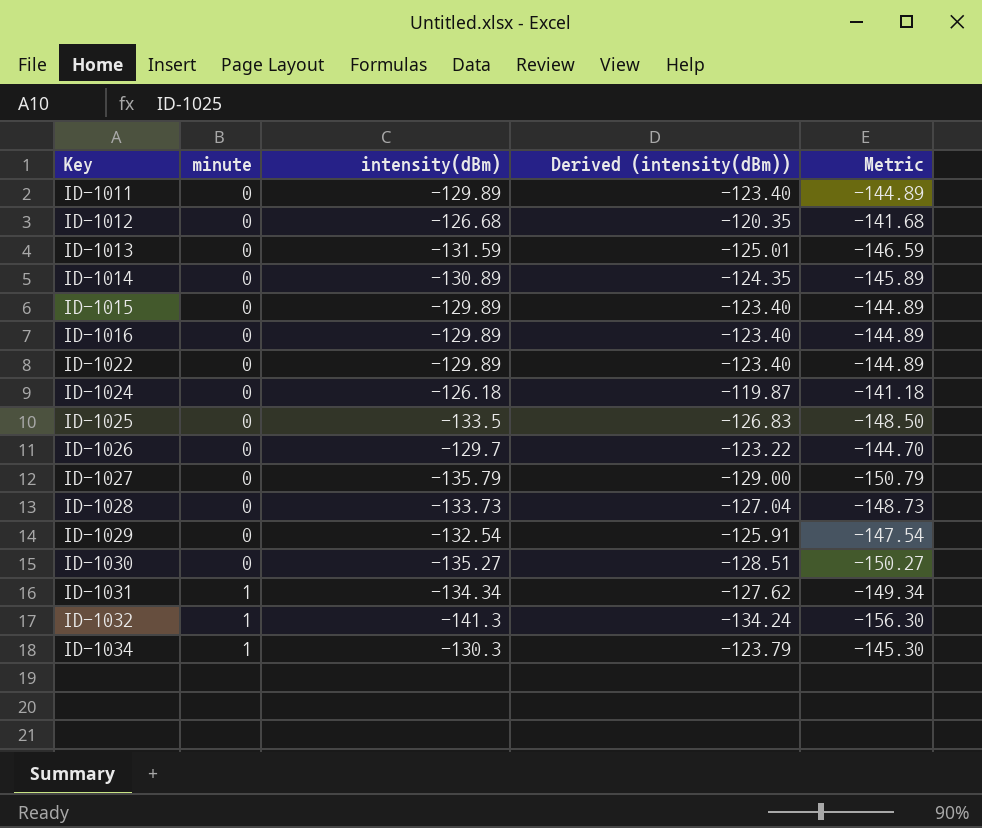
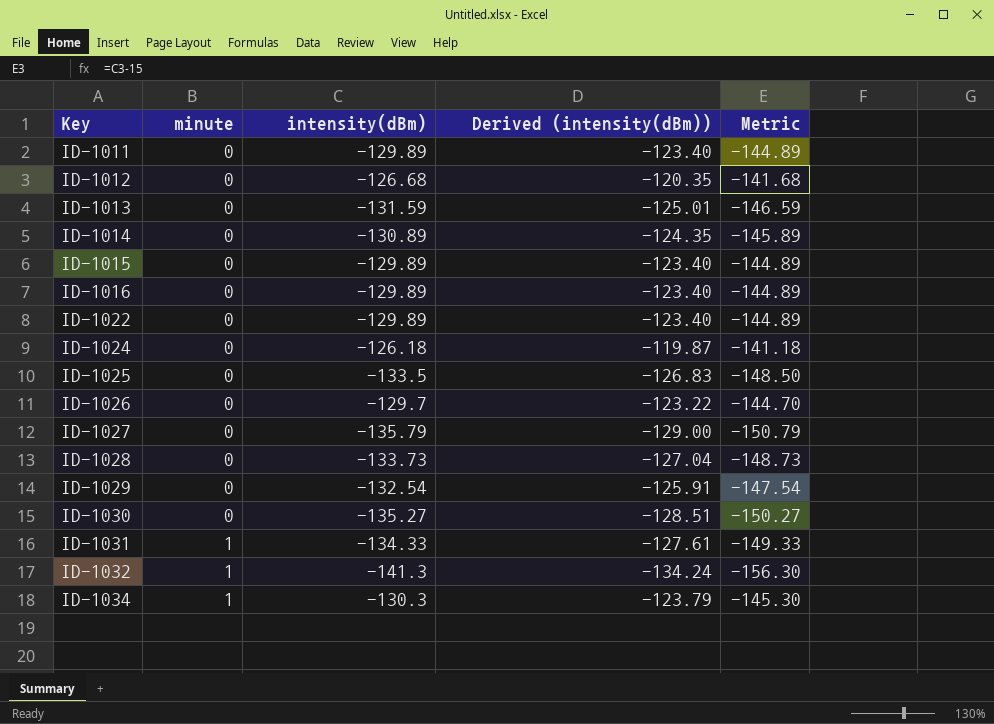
ID-1031 | intensity(dBm): -134.34 -> -134.33
ID-1031 | Derived (intensity(dBm)): -127.62 -> -127.61
ID-1031 | Metric: -149.34 -> -149.33

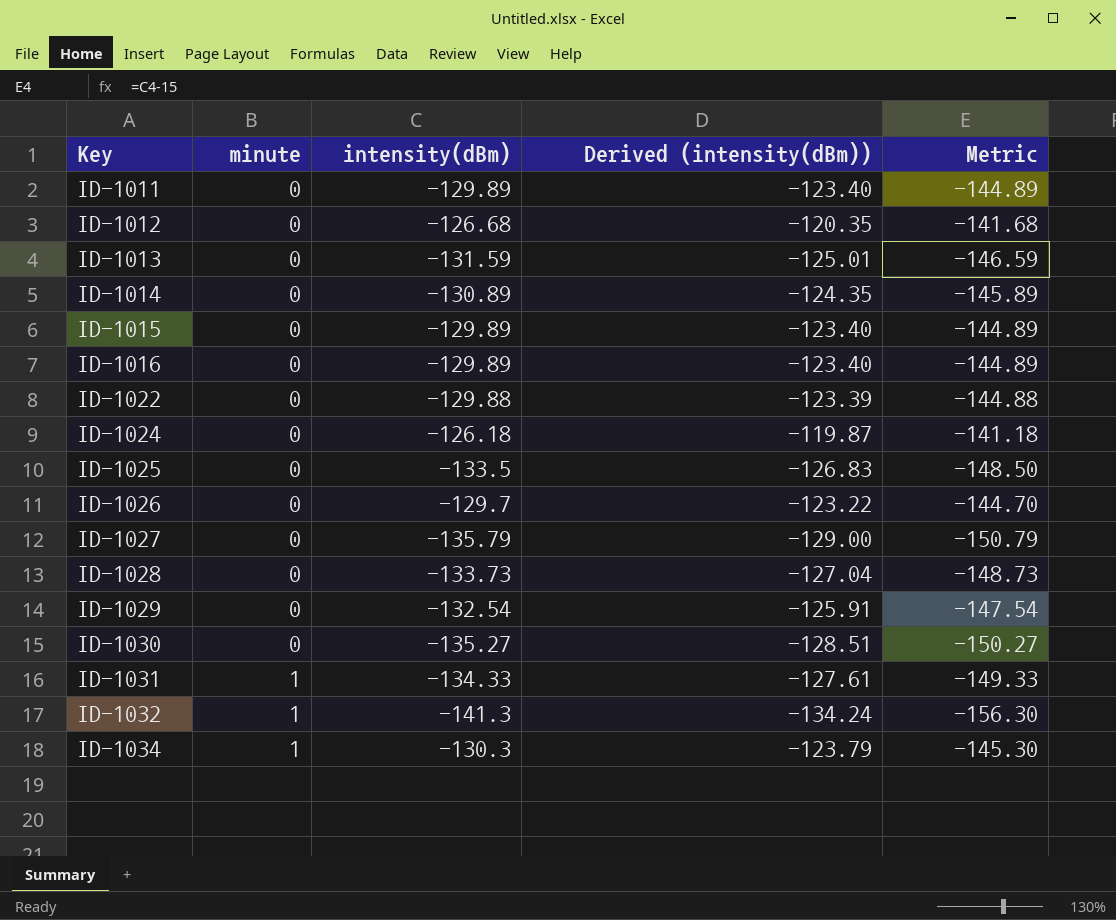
ID-1022 | intensity(dBm): -129.89 -> -129.88
ID-1022 | Derived (intensity(dBm)): -123.40 -> -123.39
ID-1022 | Metric: -144.89 -> -144.88

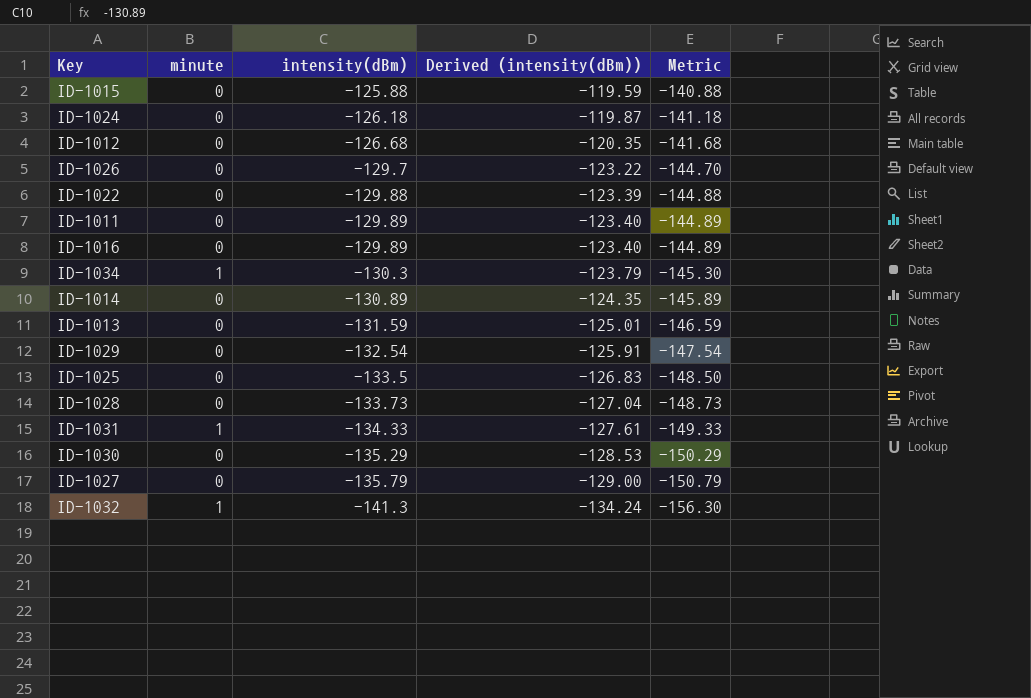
row order: Key ascending -> intensity(dBm) descending
ID-1015 | intensity(dBm): -129.89 -> -125.88
ID-1015 | Derived (intensity(dBm)): -123.40 -> -119.59
ID-1015 | Metric: -144.89 -> -140.88
ID-1030 | intensity(dBm): -135.27 -> -135.29
ID-1030 | Derived (intensity(dBm)): -128.51 -> -128.53
ID-1030 | Metric: -150.27 -> -150.29

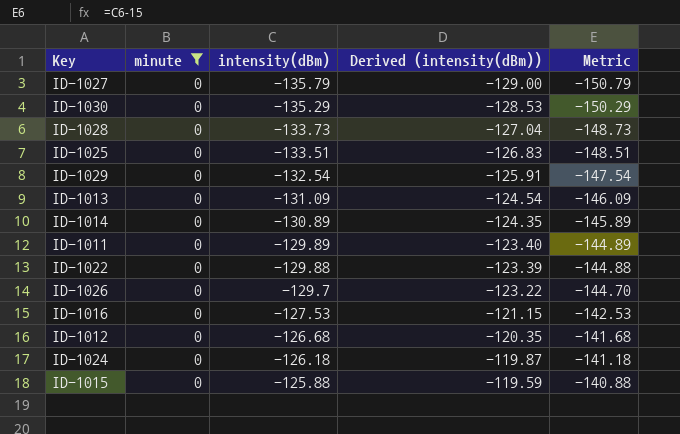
filter: none -> minute = 0
row order: intensity(dBm) descending -> intensity(dBm) ascending
ID-1025 | intensity(dBm): -133.5 -> -133.51
ID-1025 | Metric: -148.50 -> -148.51
ID-1013 | intensity(dBm): -131.59 -> -131.09
ID-1013 | Derived (intensity(dBm)): -125.01 -> -124.54
ID-1013 | Metric: -146.59 -> -146.09
ID-1016 | intensity(dBm): -129.89 -> -127.53
ID-1016 | Derived (intensity(dBm)): -123.40 -> -121.15
ID-1016 | Metric: -144.89 -> -142.53

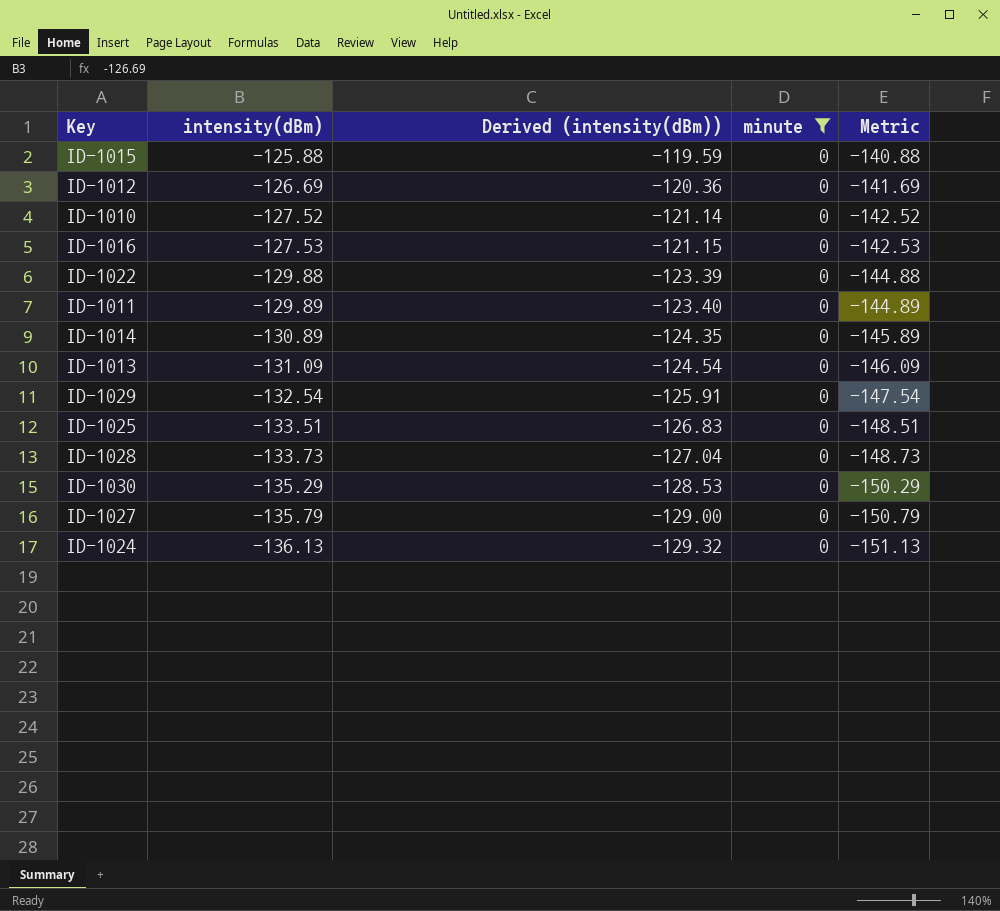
row order: intensity(dBm) ascending -> intensity(dBm) descending
column minute | position: 2 -> 4
row ID-1026: 0 | -129.7 | -123.22 | -144.70 -> none
ID-1012 | intensity(dBm): -126.68 -> -126.69
ID-1012 | Derived (intensity(dBm)): -120.35 -> -120.36
ID-1012 | Metric: -141.68 -> -141.69
row ID-1010: none -> -127.52 | -121.14 | 0 | -142.52
ID-1024 | intensity(dBm): -126.18 -> -136.13
ID-1024 | Derived (intensity(dBm)): -119.87 -> -129.32
ID-1024 | Metric: -141.18 -> -151.13

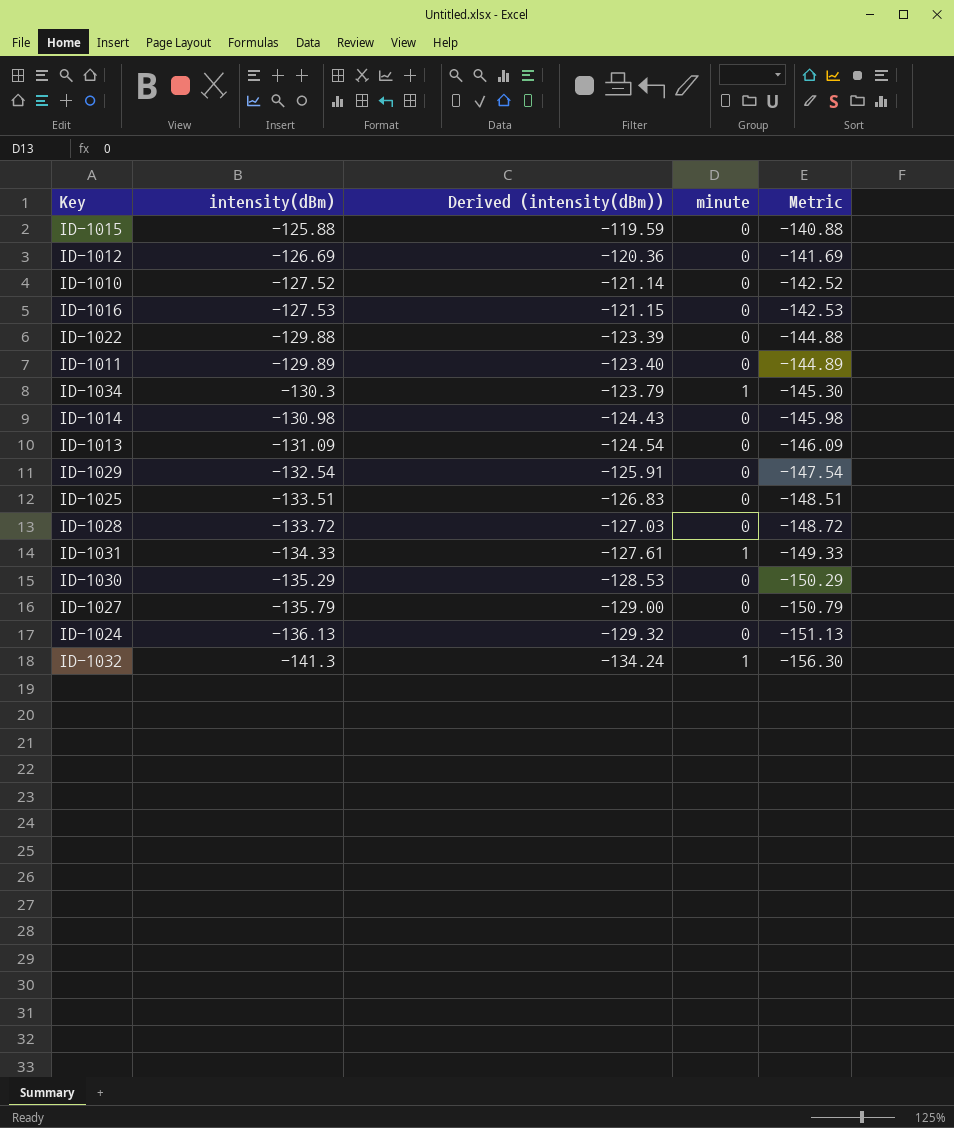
filter: minute = 0 -> none
ID-1014 | intensity(dBm): -130.89 -> -130.98
ID-1014 | Derived (intensity(dBm)): -124.35 -> -124.43
ID-1014 | Metric: -145.89 -> -145.98
ID-1028 | intensity(dBm): -133.73 -> -133.72
ID-1028 | Derived (intensity(dBm)): -127.04 -> -127.03
ID-1028 | Metric: -148.73 -> -148.72

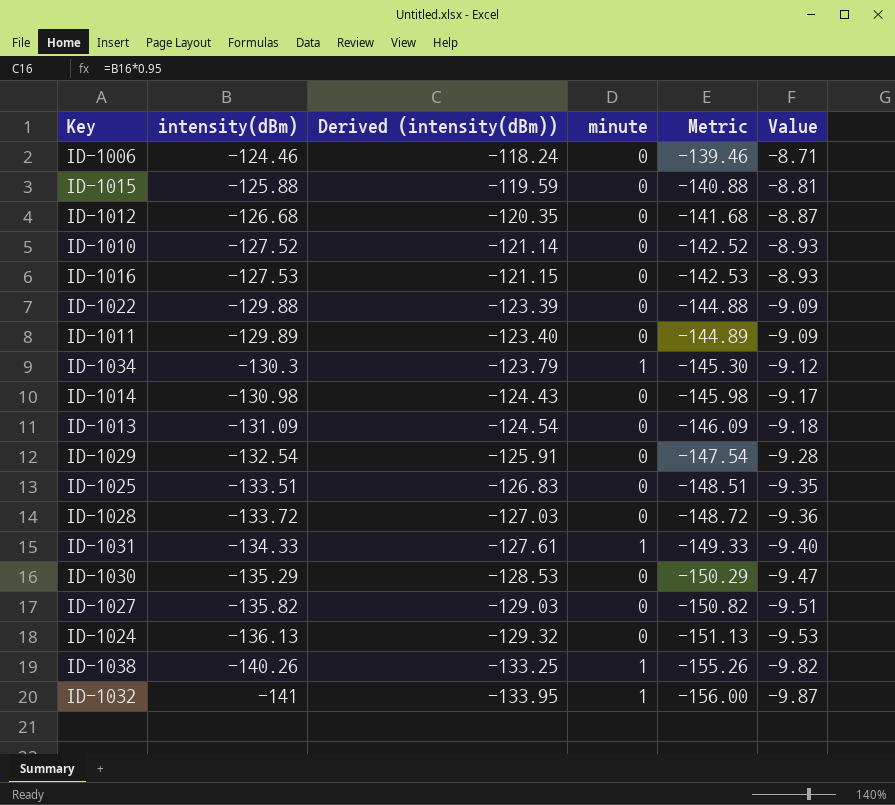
column Value | formula: none -> [intensity(dBm)] * 0.07
row ID-1006: none -> -124.46 | -118.24 | 0 | -139.46 | -8.71
ID-1012 | intensity(dBm): -126.69 -> -126.68
ID-1012 | Derived (intensity(dBm)): -120.36 -> -120.35
ID-1012 | Metric: -141.69 -> -141.68
ID-1027 | intensity(dBm): -135.79 -> -135.82
ID-1027 | Derived (intensity(dBm)): -129.00 -> -129.03
ID-1027 | Metric: -150.79 -> -150.82
row ID-1038: none -> -140.26 | -133.25 | 1 | -155.26 | -9.82
ID-1032 | intensity(dBm): -141.3 -> -141
ID-1032 | Derived (intensity(dBm)): -134.24 -> -133.95
ID-1032 | Metric: -156.30 -> -156.00

